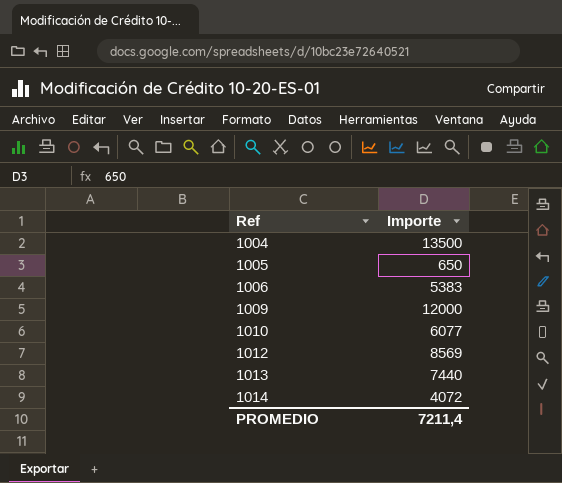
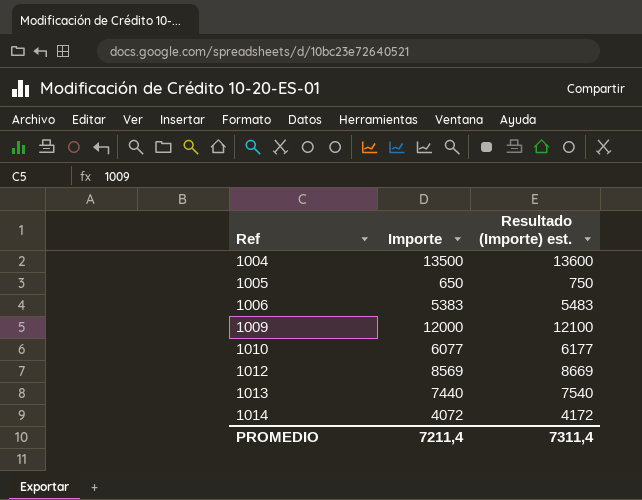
column Resultado (Importe) est. | formula: none -> [Importe] + 100

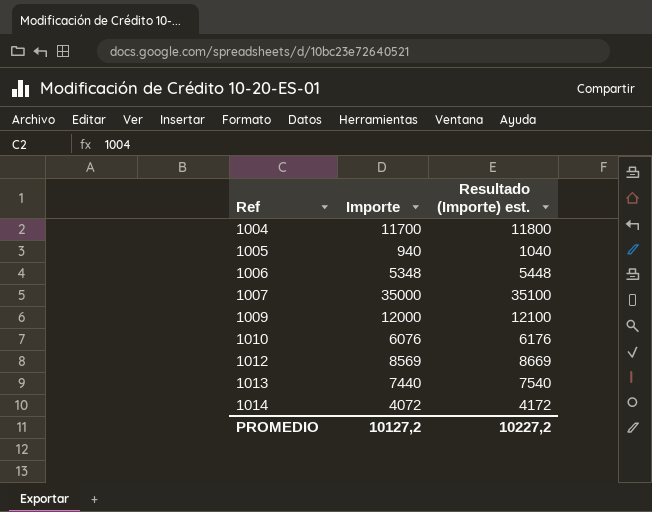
1004 | Importe: 13500 -> 11700
1004 | Resultado (Importe) est.: 13600 -> 11800
1005 | Importe: 650 -> 940
1005 | Resultado (Importe) est.: 750 -> 1040
1006 | Importe: 5383 -> 5348
1006 | Resultado (Importe) est.: 5483 -> 5448
row 1007: none -> 35000 | 35100
1010 | Importe: 6077 -> 6076
1010 | Resultado (Importe) est.: 6177 -> 6176
PROMEDIO | Importe: 7211,4 -> 10127,2
PROMEDIO | Resultado (Importe) est.: 7311,4 -> 10227,2

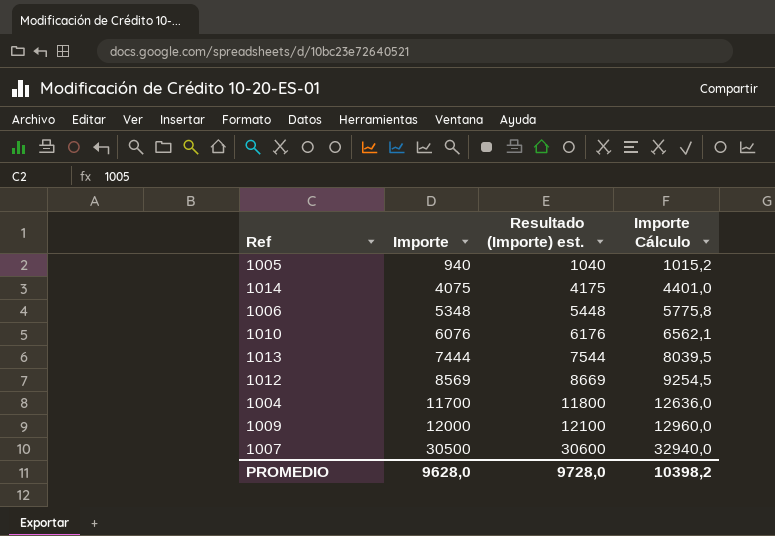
row order: Ref ascending -> Importe ascending
column Importe Cálculo | formula: none -> [Importe] * 1,08
1014 | Importe: 4072 -> 4075
1014 | Resultado (Importe) est.: 4172 -> 4175
1013 | Importe: 7440 -> 7444
1013 | Resultado (Importe) est.: 7540 -> 7544
1007 | Importe: 35000 -> 30500
1007 | Resultado (Importe) est.: 35100 -> 30600
PROMEDIO | Importe: 10127,2 -> 9628,0
PROMEDIO | Resultado (Importe) est.: 10227,2 -> 9728,0

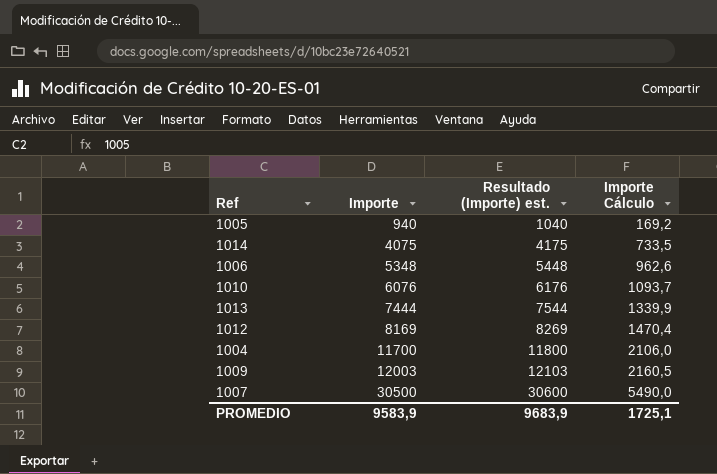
column Importe Cálculo | formula: [Importe] * 1,08 -> [Importe] * 0,18
1012 | Importe: 8569 -> 8169
1012 | Resultado (Importe) est.: 8669 -> 8269
1009 | Importe: 12000 -> 12003
1009 | Resultado (Importe) est.: 12100 -> 12103
PROMEDIO | Importe: 9628,0 -> 9583,9
PROMEDIO | Resultado (Importe) est.: 9728,0 -> 9683,9
PROMEDIO | Importe Cálculo: 10398,2 -> 1725,1

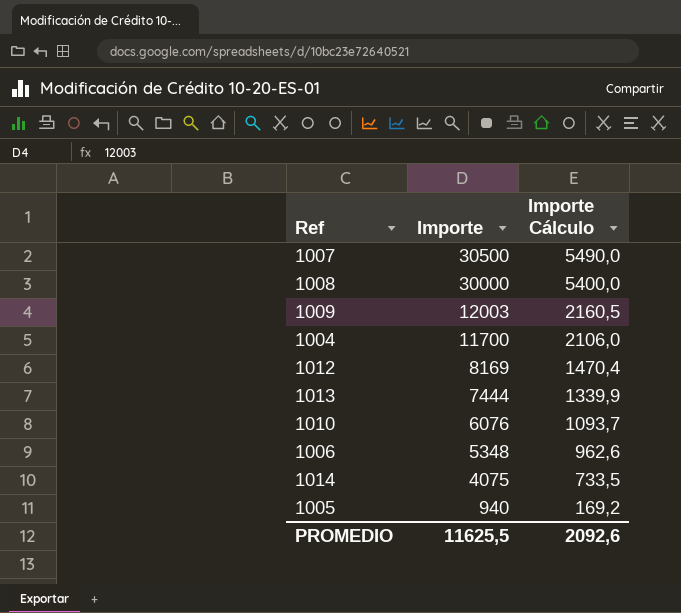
row order: Importe ascending -> Importe descending
column Resultado (Importe) est. | formula: [Importe] + 100 -> none
row 1008: none -> 30000 | 5400,0
PROMEDIO | Importe: 9583,9 -> 11625,5
PROMEDIO | Importe Cálculo: 1725,1 -> 2092,6

